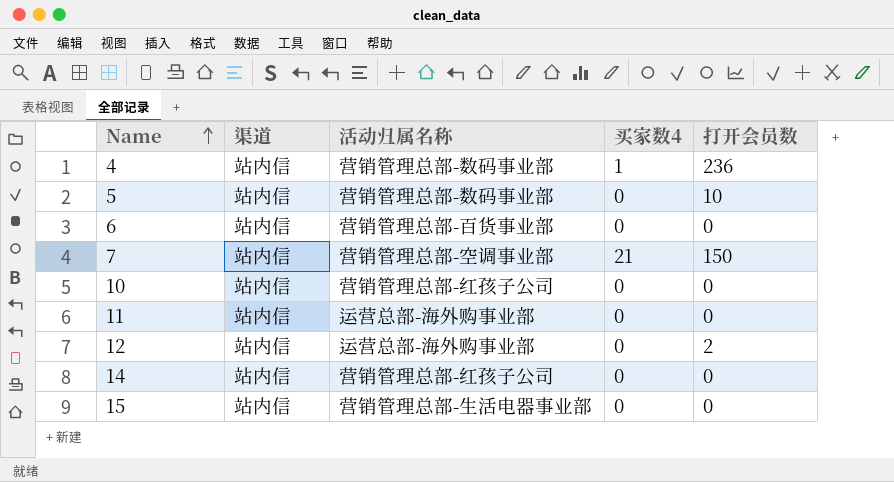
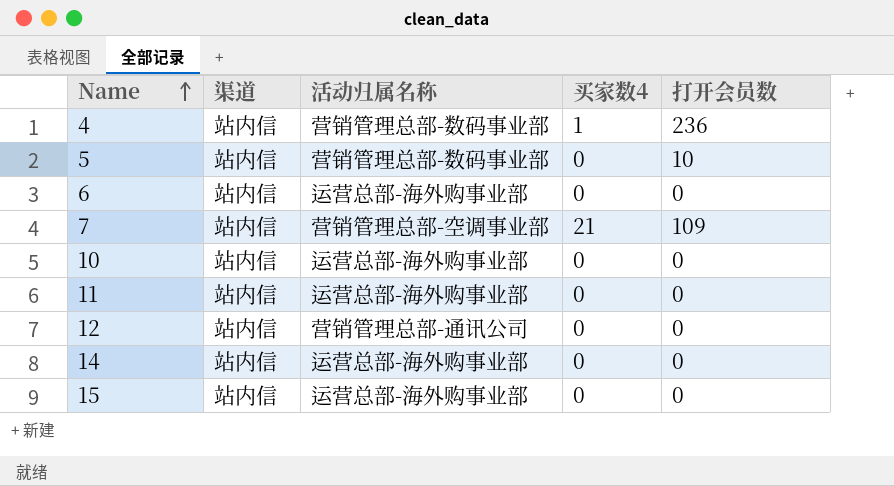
6 | 活动归属名称: 营销管理总部-百货事业部 -> 运营总部-海外购事业部
7 | 打开会员数: 150 -> 109
10 | 活动归属名称: 营销管理总部-红孩子公司 -> 运营总部-海外购事业部
12 | 活动归属名称: 运营总部-海外购事业部 -> 营销管理总部-通讯公司
12 | 打开会员数: 2 -> 0
14 | 活动归属名称: 营销管理总部-红孩子公司 -> 运营总部-海外购事业部
15 | 活动归属名称: 营销管理总部-生活电器事业部 -> 运营总部-海外购事业部

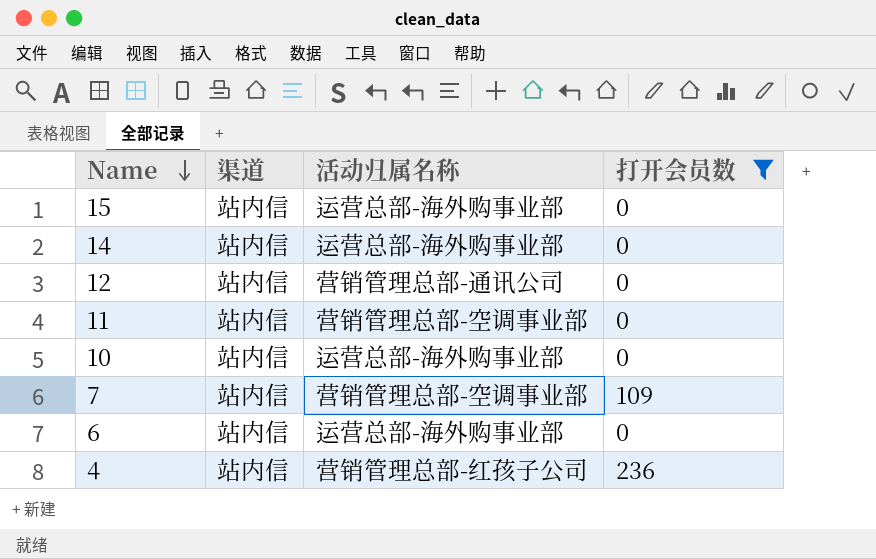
filter: none -> 打开会员数 != 10
row order: Name ascending -> Name descending
column 买家数4 | position: 4 -> none
11 | 活动归属名称: 运营总部-海外购事业部 -> 营销管理总部-空调事业部
4 | 活动归属名称: 营销管理总部-数码事业部 -> 营销管理总部-红孩子公司

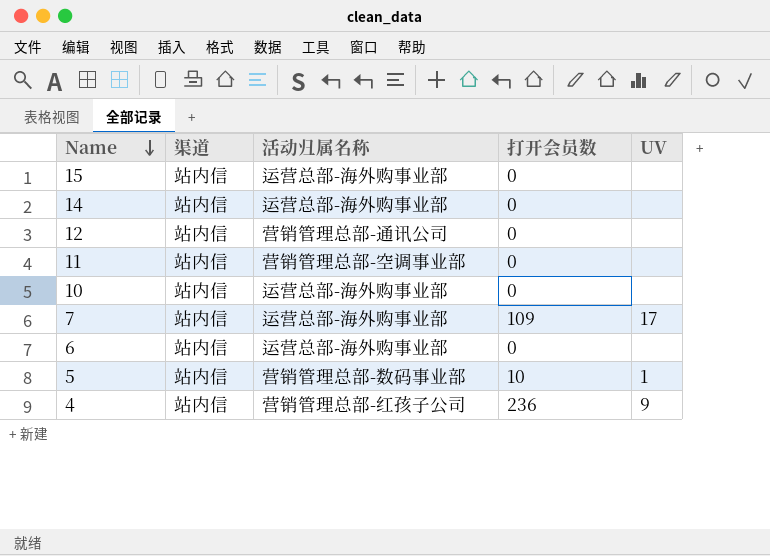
filter: 打开会员数 != 10 -> none
column UV | position: none -> 5
7 | 活动归属名称: 营销管理总部-空调事业部 -> 运营总部-海外购事业部

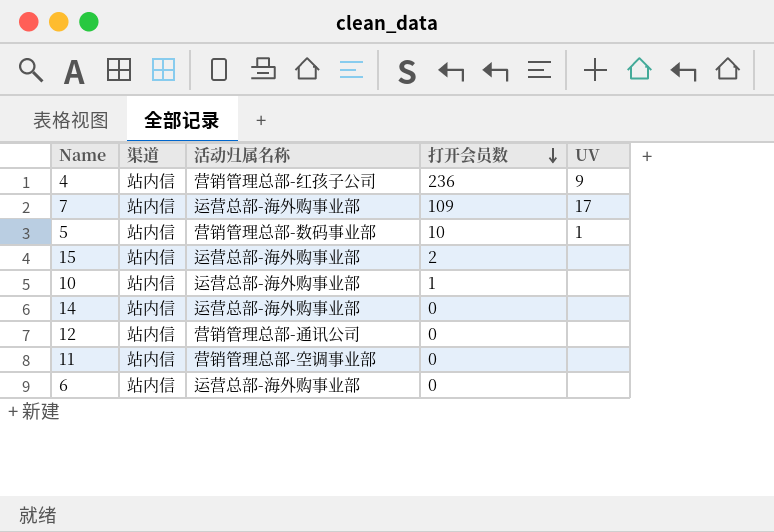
row order: Name descending -> 打开会员数 descending
15 | 打开会员数: 0 -> 2
10 | 打开会员数: 0 -> 1

